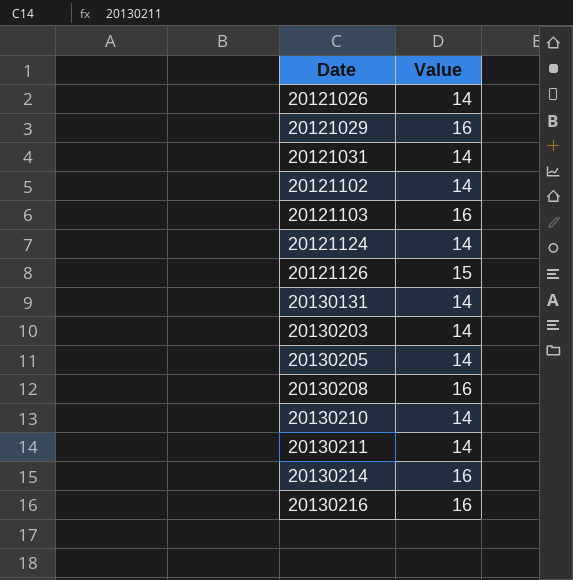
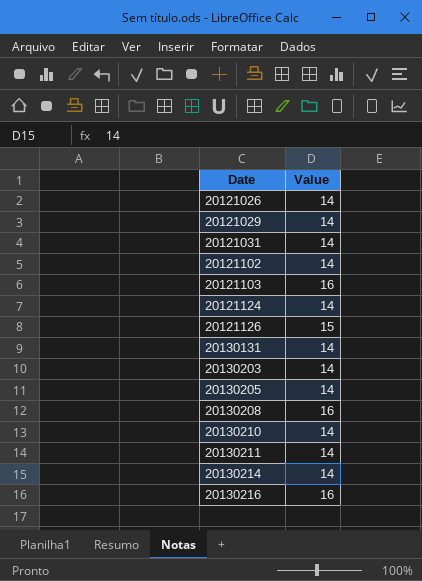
20121029 | Value: 16 -> 14
20130214 | Value: 16 -> 14

